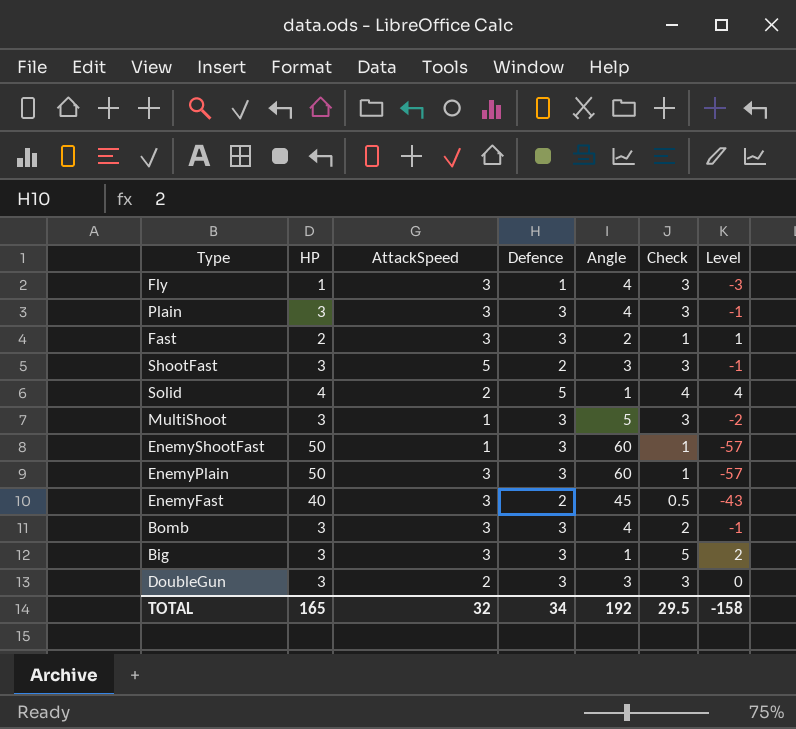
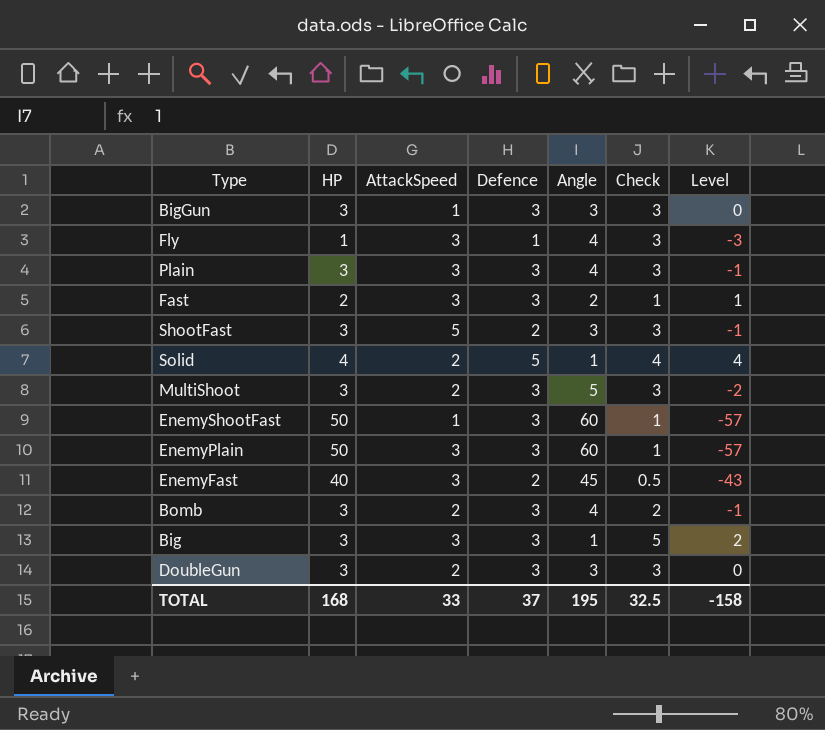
row BigGun: none -> 3 | 1 | 3 | 3 | 3 | 0
MultiShoot | AttackSpeed: 1 -> 2
Bomb | AttackSpeed: 3 -> 2
TOTAL | HP: 165 -> 168
TOTAL | AttackSpeed: 32 -> 33
TOTAL | Defence: 34 -> 37
TOTAL | Angle: 192 -> 195
TOTAL | Check: 29.5 -> 32.5

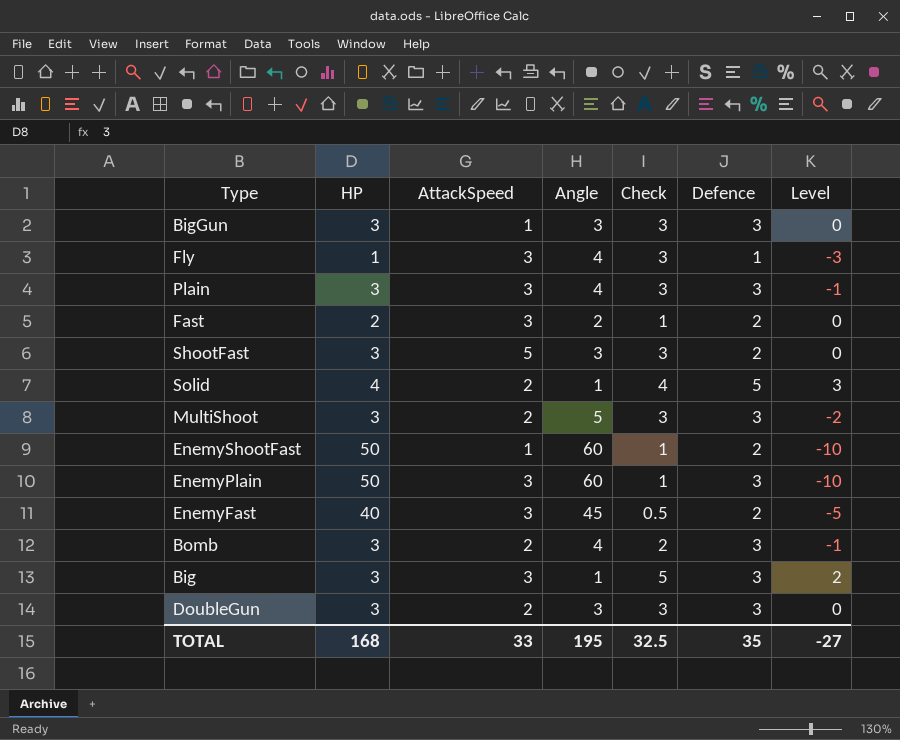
column Defence | position: 4 -> 6
column Level | formula: [Defence] - [Angle] -> [HP] - [Angle]
Fast | Defence: 3 -> 2
EnemyShootFast | Defence: 3 -> 2
TOTAL | Defence: 37 -> 35
TOTAL | Level: -158 -> -27

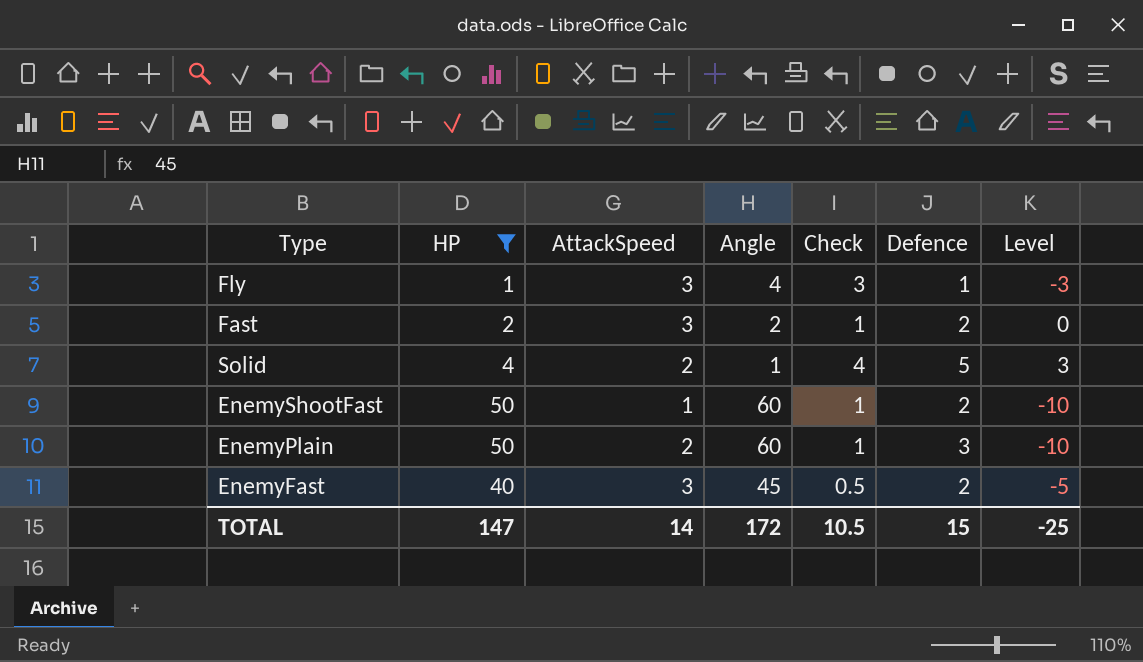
filter: none -> HP != 3
EnemyPlain | AttackSpeed: 3 -> 2
TOTAL | HP: 168 -> 147
TOTAL | AttackSpeed: 33 -> 14
TOTAL | Angle: 195 -> 172
TOTAL | Check: 32.5 -> 10.5
TOTAL | Defence: 35 -> 15
TOTAL | Level: -27 -> -25

